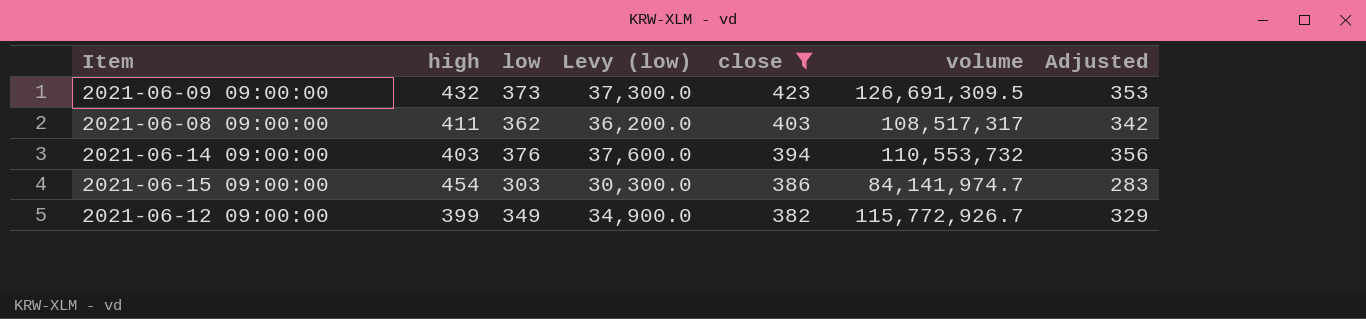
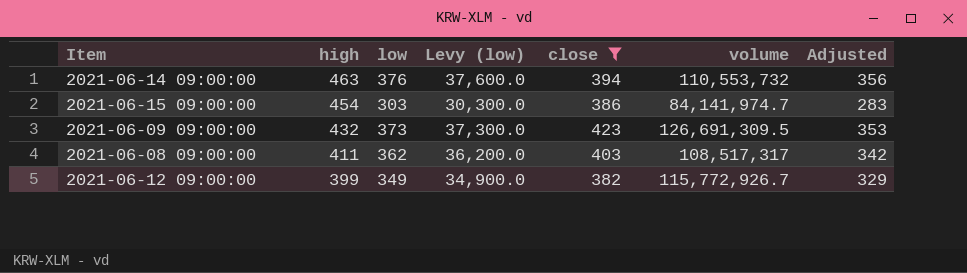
row order: close descending -> high descending
2021-06-14 09:00:00 | high: 403 -> 463

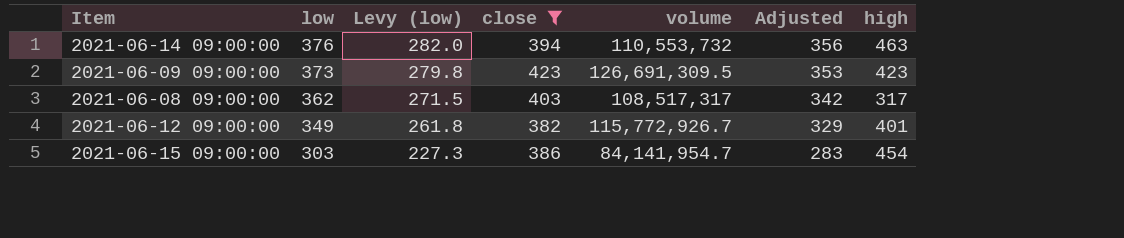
row order: high descending -> low descending
column Levy (low) | formula: [low] * 100 -> [low] * 0.75
column high | position: 2 -> 7
2021-06-09 09:00:00 | high: 432 -> 423
2021-06-08 09:00:00 | high: 411 -> 317
2021-06-12 09:00:00 | high: 399 -> 401
2021-06-15 09:00:00 | volume: 84,141,974.7 -> 84,141,954.7

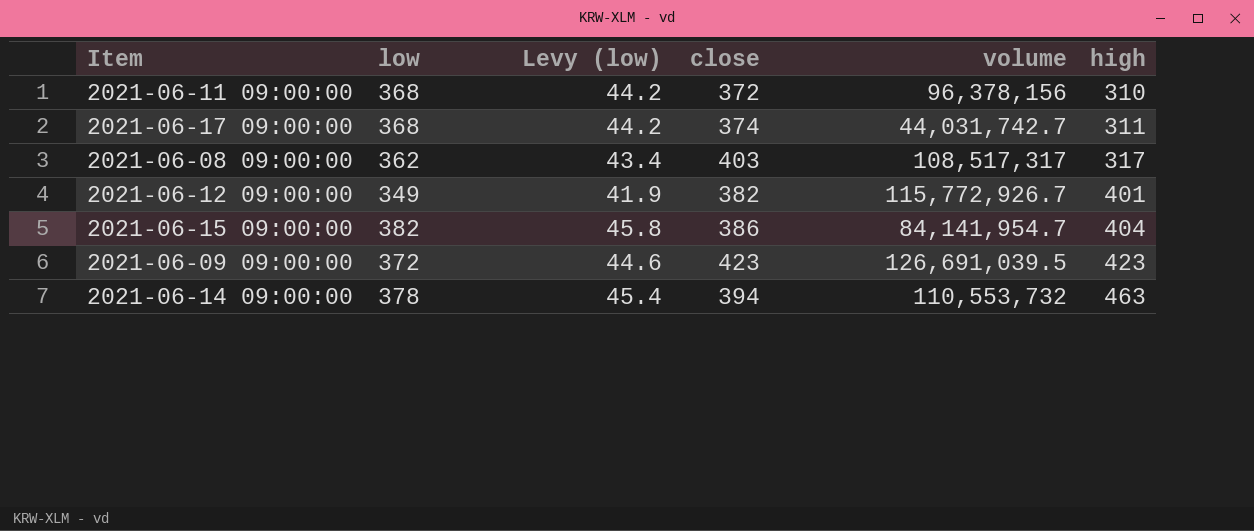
filter: close >= 382 -> none
row order: low descending -> high ascending
column Adjusted | formula: [low] - 20 -> none
column Levy (low) | formula: [low] * 0.75 -> [low] * 0.12
2021-06-15 09:00:00 | low: 303 -> 382
2021-06-15 09:00:00 | high: 454 -> 404
2021-06-09 09:00:00 | low: 373 -> 372
2021-06-09 09:00:00 | volume: 126,691,309.5 -> 126,691,039.5
2021-06-14 09:00:00 | low: 376 -> 378

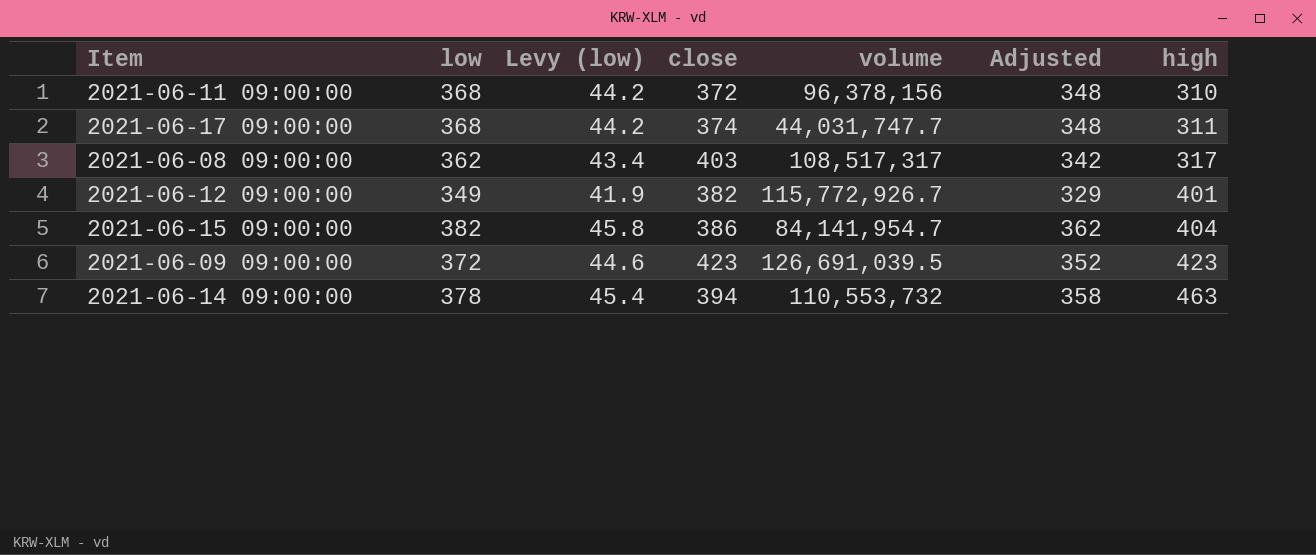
column Adjusted | formula: none -> [low] - 20
2021-06-17 09:00:00 | volume: 44,031,742.7 -> 44,031,747.7

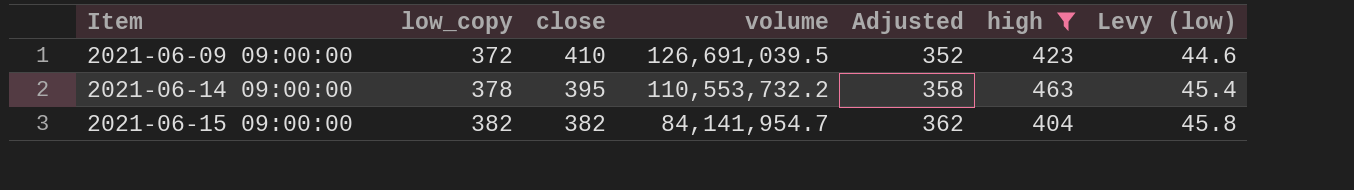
filter: none -> high >= 404
row order: high ascending -> Item ascending
column name: low -> low_copy
column Levy (low) | position: 3 -> 7
2021-06-09 09:00:00 | close: 423 -> 410
2021-06-14 09:00:00 | close: 394 -> 395
2021-06-14 09:00:00 | volume: 110,553,732 -> 110,553,732.2
2021-06-15 09:00:00 | close: 386 -> 382

